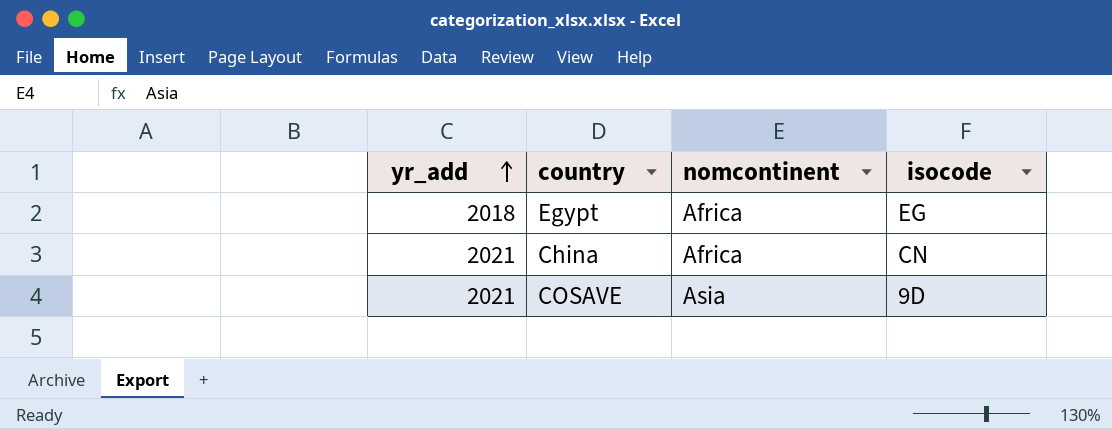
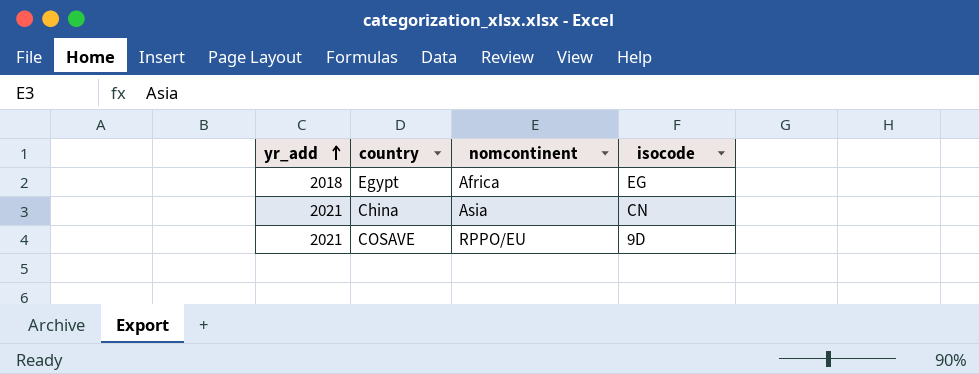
China | nomcontinent: Africa -> Asia
COSAVE | nomcontinent: Asia -> RPPO/EU

